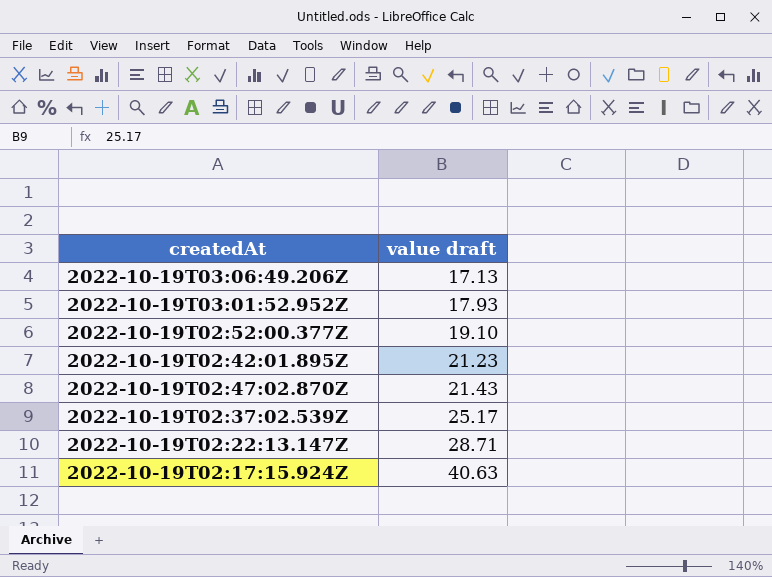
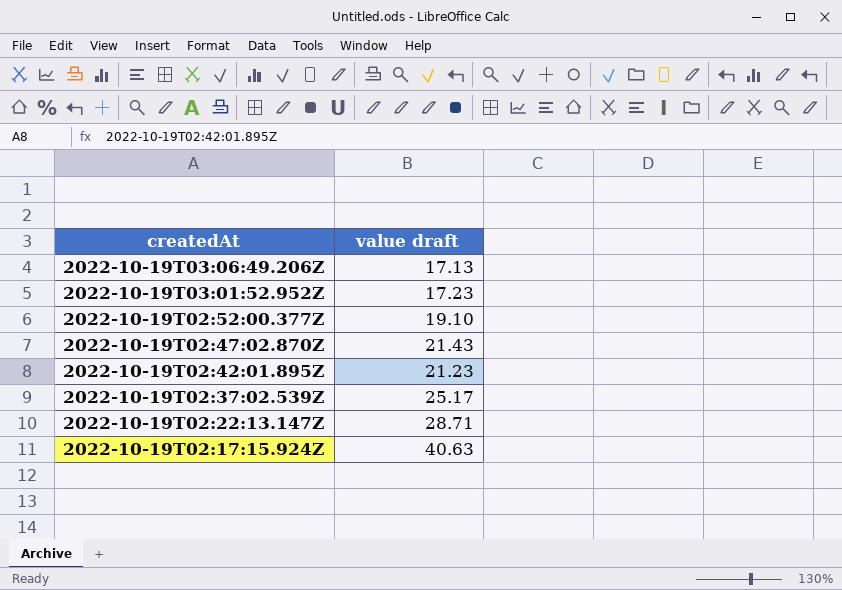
row order: value draft ascending -> createdAt descending
2022-10-19T03:01:52.952Z | value draft: 17.93 -> 17.23

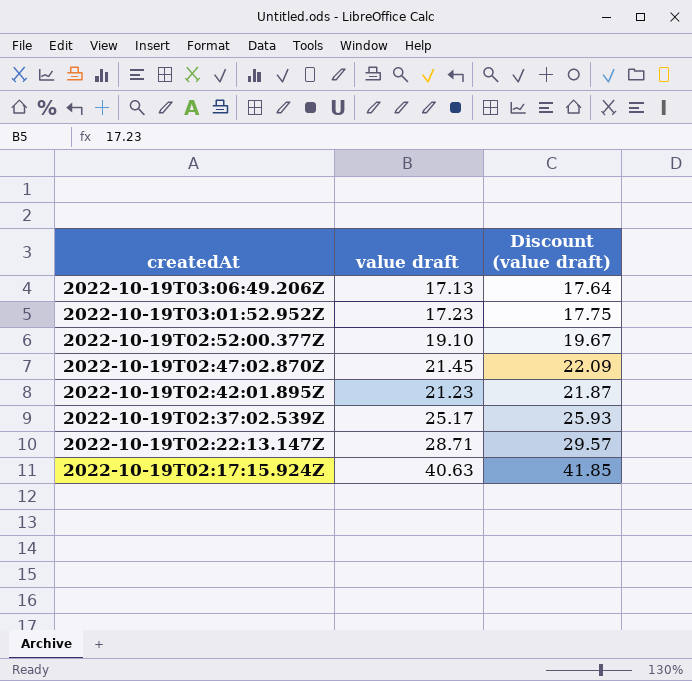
column Discount (value draft) | formula: none -> [value draft] * 1.03
2022-10-19T02:47:02.870Z | value draft: 21.43 -> 21.45

